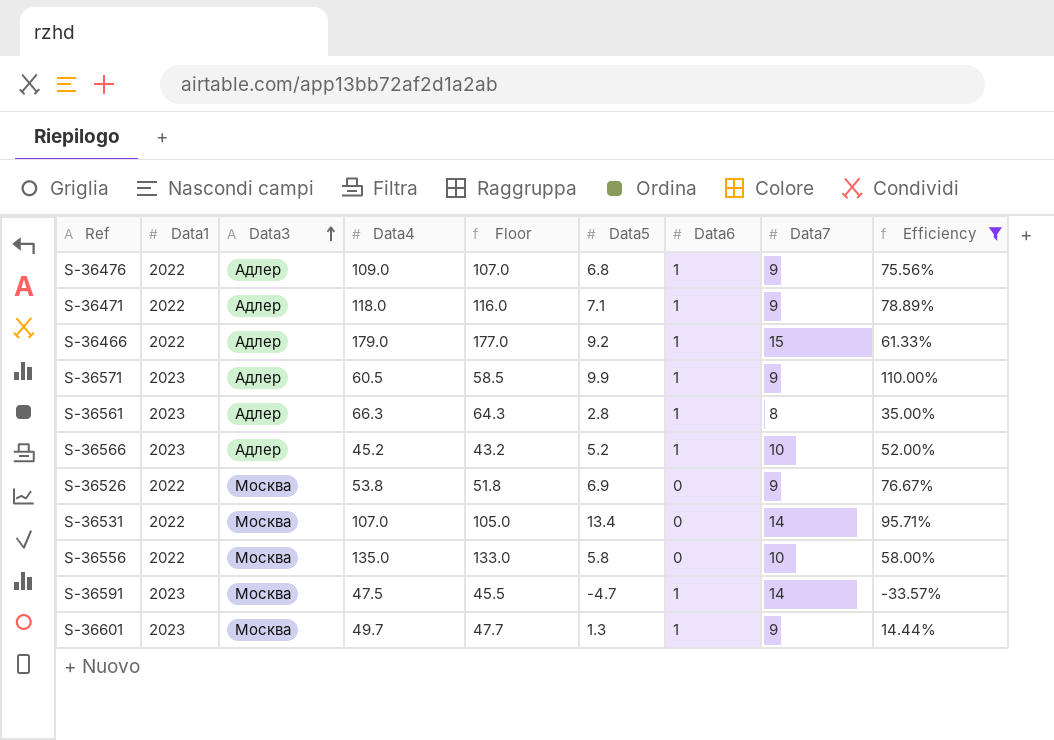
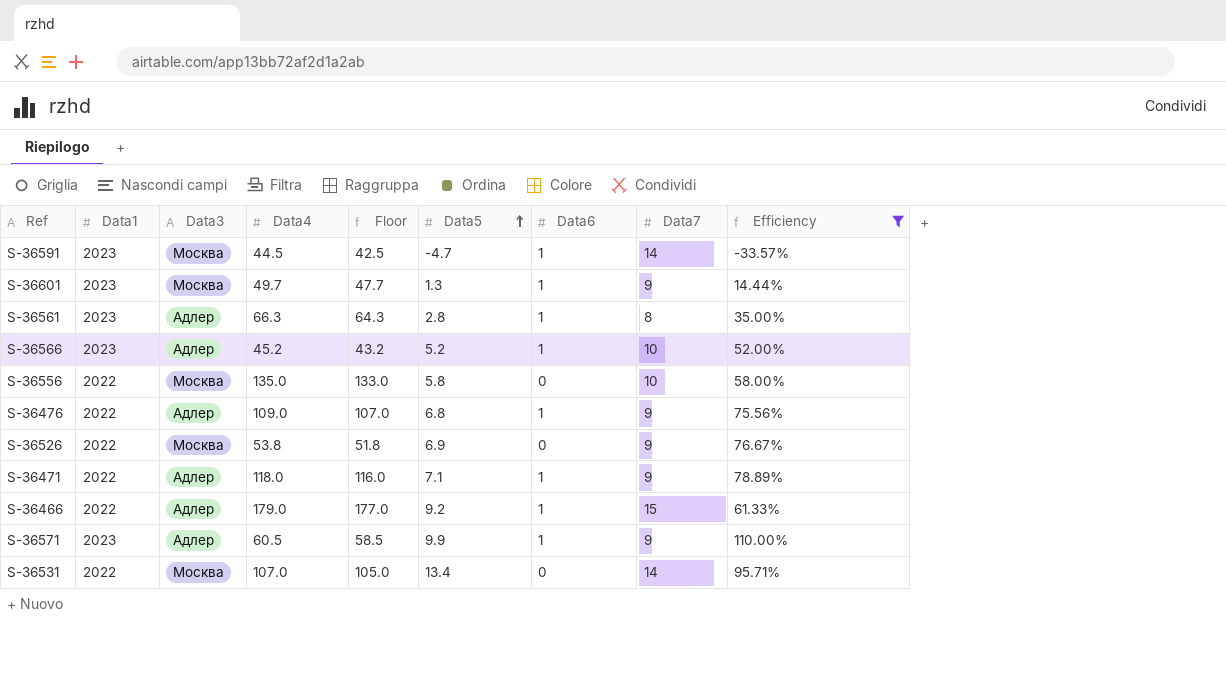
row order: Data3 ascending -> Data5 ascending
S-36591 | Data4: 47.5 -> 44.5
S-36591 | Floor: 45.5 -> 42.5

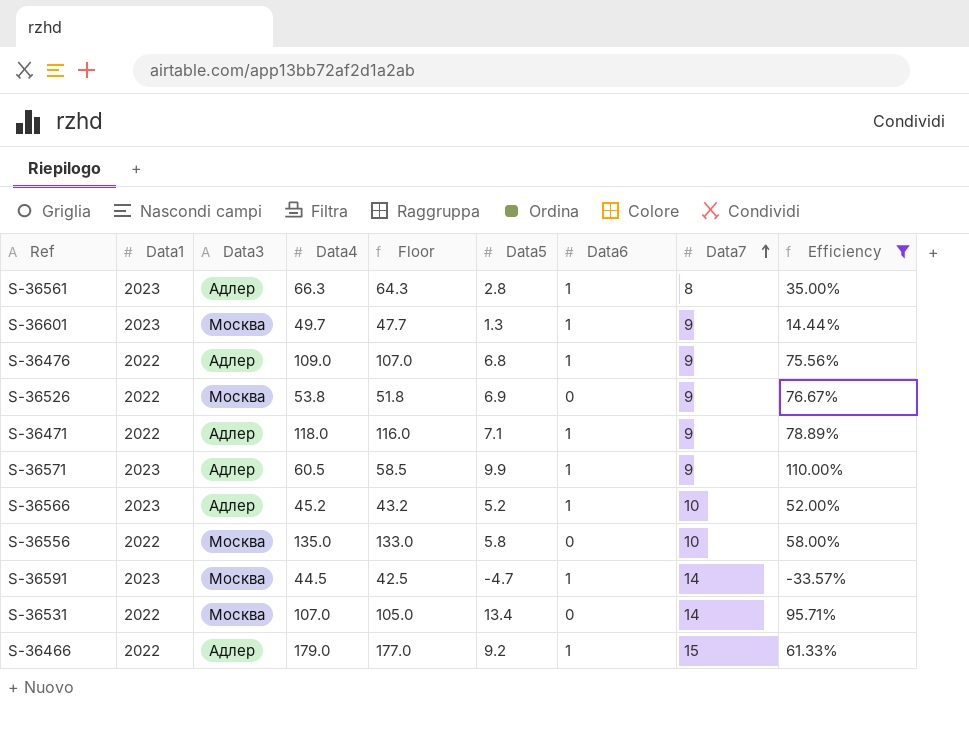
row order: Data5 ascending -> Data7 ascending

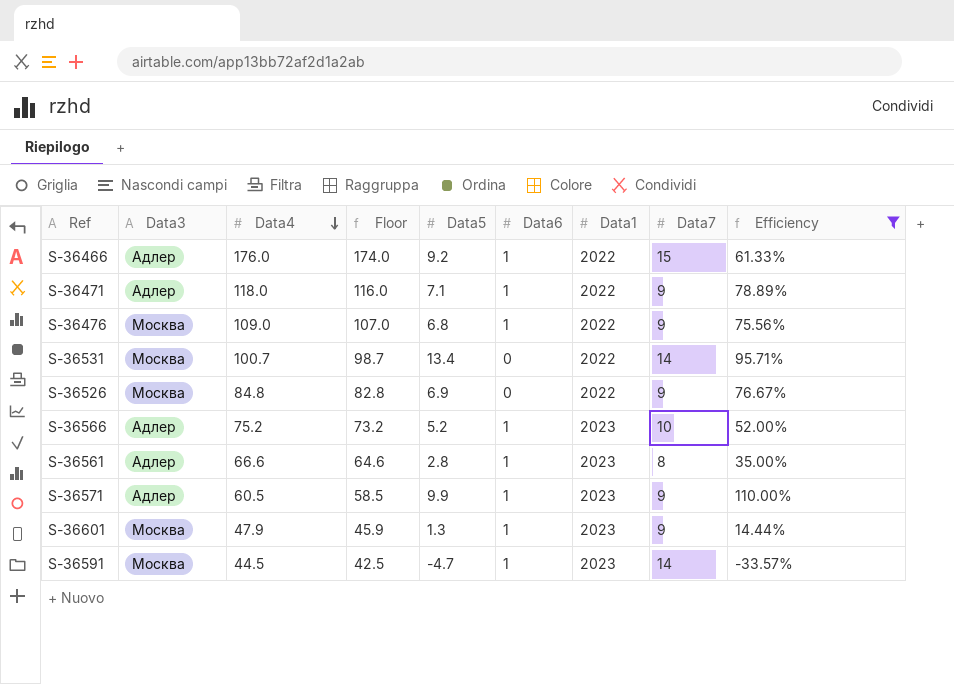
row order: Data7 ascending -> Data4 descending
column Data1 | position: 2 -> 7
row S-36556: 2022 | Москва | 135.0 | 133.0 | 5.8 | 0 | 10 | 58.00% -> none
S-36466 | Data4: 179.0 -> 176.0
S-36466 | Floor: 177.0 -> 174.0
S-36476 | Data3: Адлер -> Москва
S-36531 | Data4: 107.0 -> 100.7
S-36531 | Floor: 105.0 -> 98.7
S-36526 | Data4: 53.8 -> 84.8
S-36526 | Floor: 51.8 -> 82.8
S-36566 | Data4: 45.2 -> 75.2
S-36566 | Floor: 43.2 -> 73.2
S-36561 | Data4: 66.3 -> 66.6
S-36561 | Floor: 64.3 -> 64.6
S-36601 | Data4: 49.7 -> 47.9
S-36601 | Floor: 47.7 -> 45.9

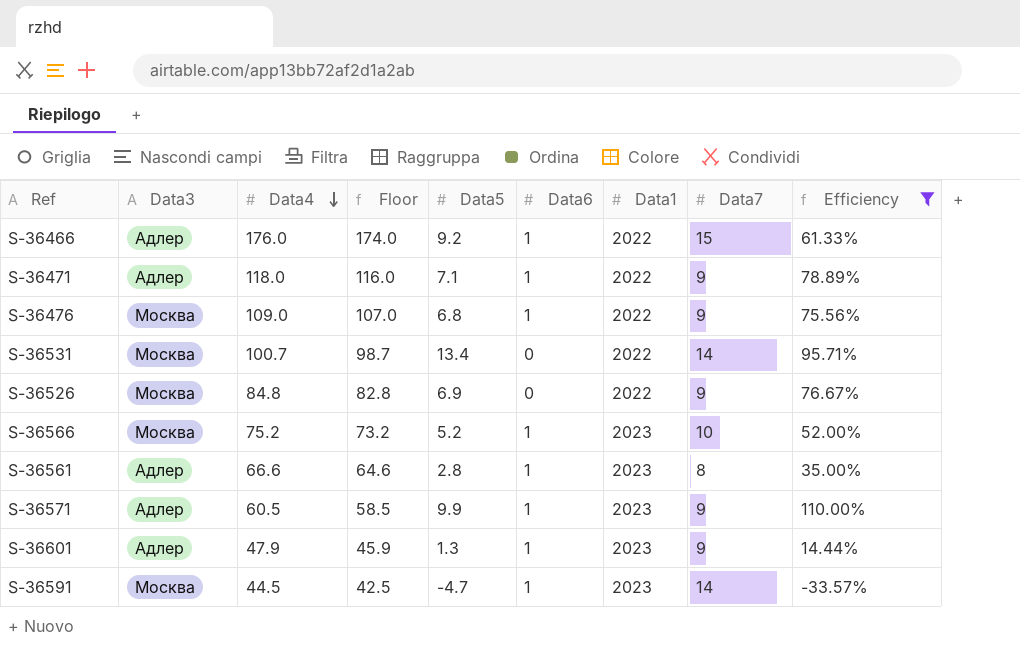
S-36566 | Data3: Адлер -> Москва
S-36601 | Data3: Москва -> Адлер

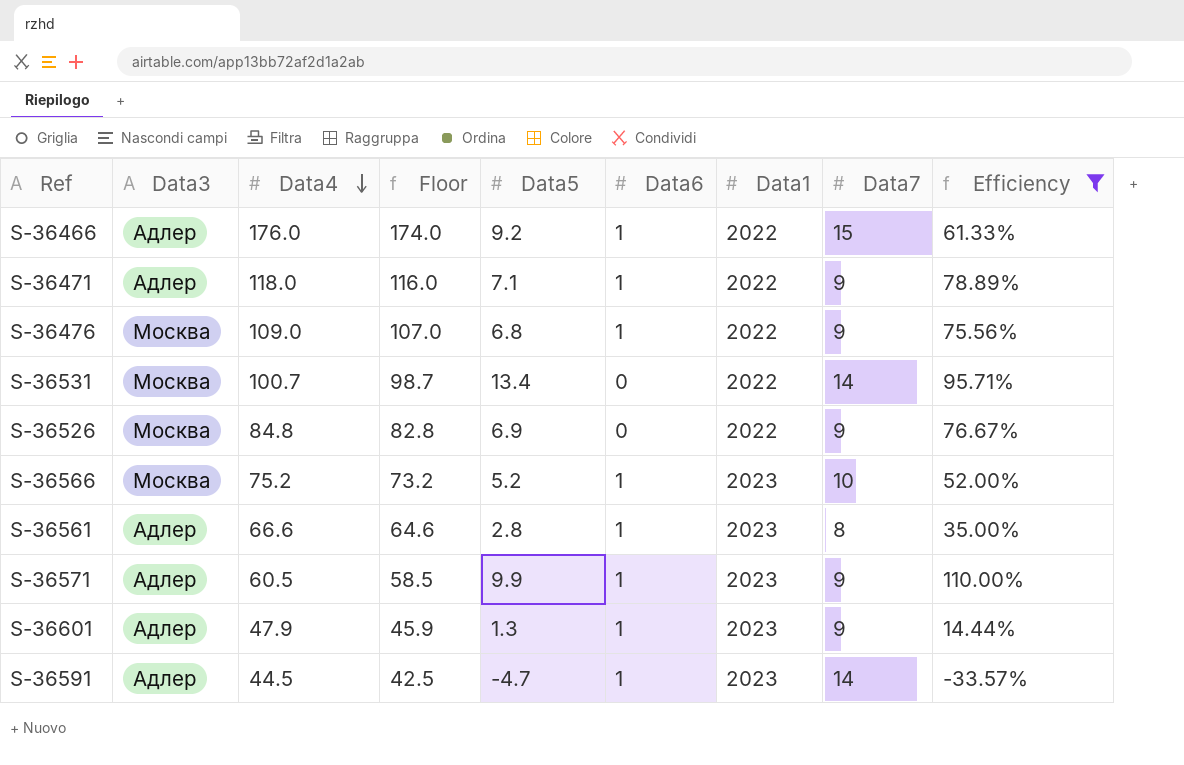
S-36591 | Data3: Москва -> Адлер

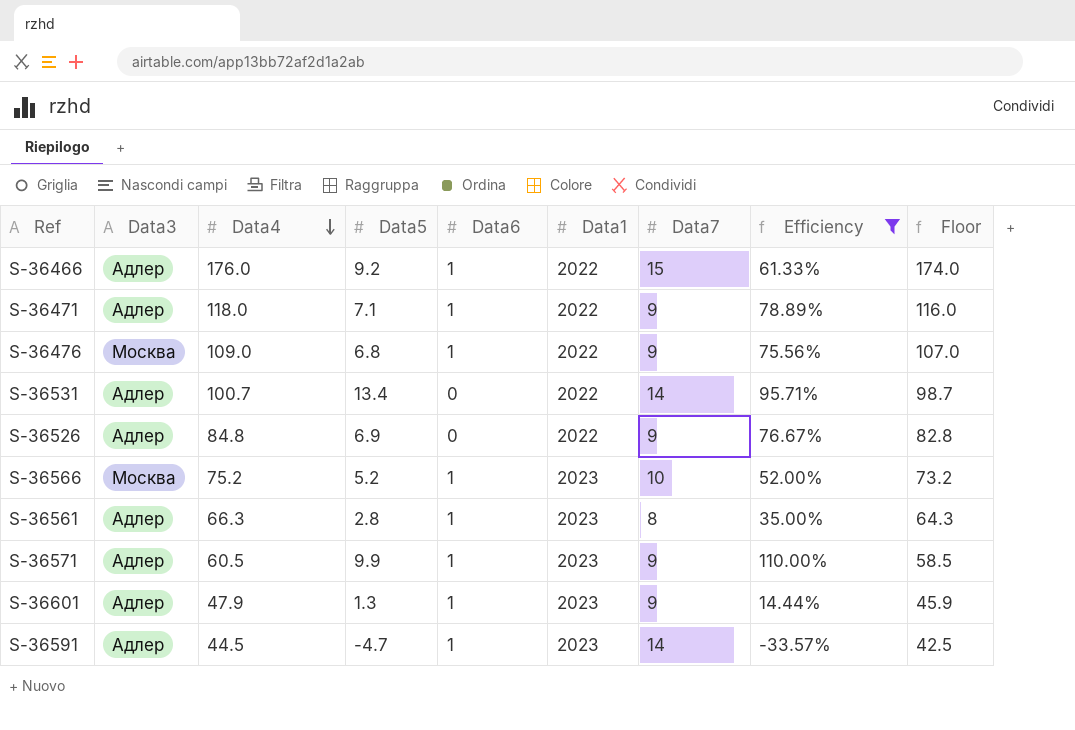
column Floor | position: 4 -> 9
S-36531 | Data3: Москва -> Адлер
S-36526 | Data3: Москва -> Адлер
S-36561 | Data4: 66.6 -> 66.3
S-36561 | Floor: 64.6 -> 64.3

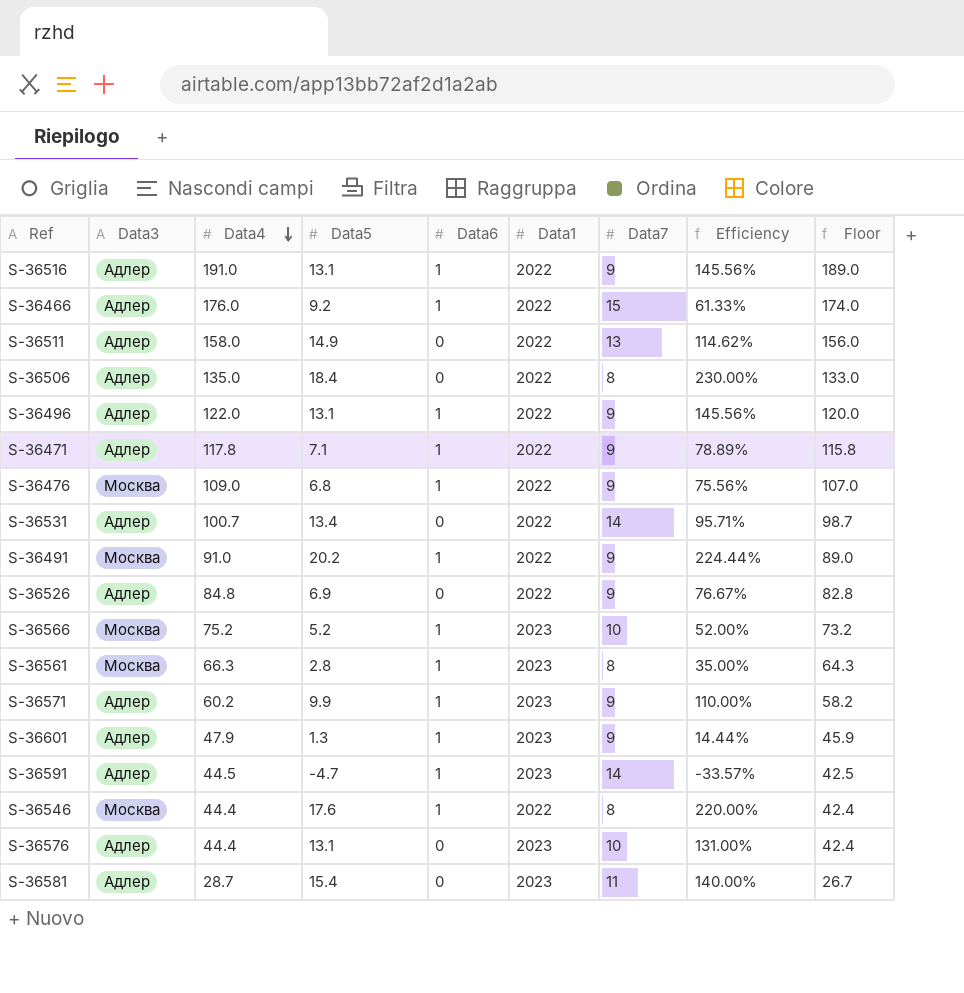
filter: Efficiency <= 110.00% -> none
S-36471 | Data4: 118.0 -> 117.8
S-36471 | Floor: 116.0 -> 115.8
S-36561 | Data3: Адлер -> Москва
S-36571 | Data4: 60.5 -> 60.2
S-36571 | Floor: 58.5 -> 58.2

